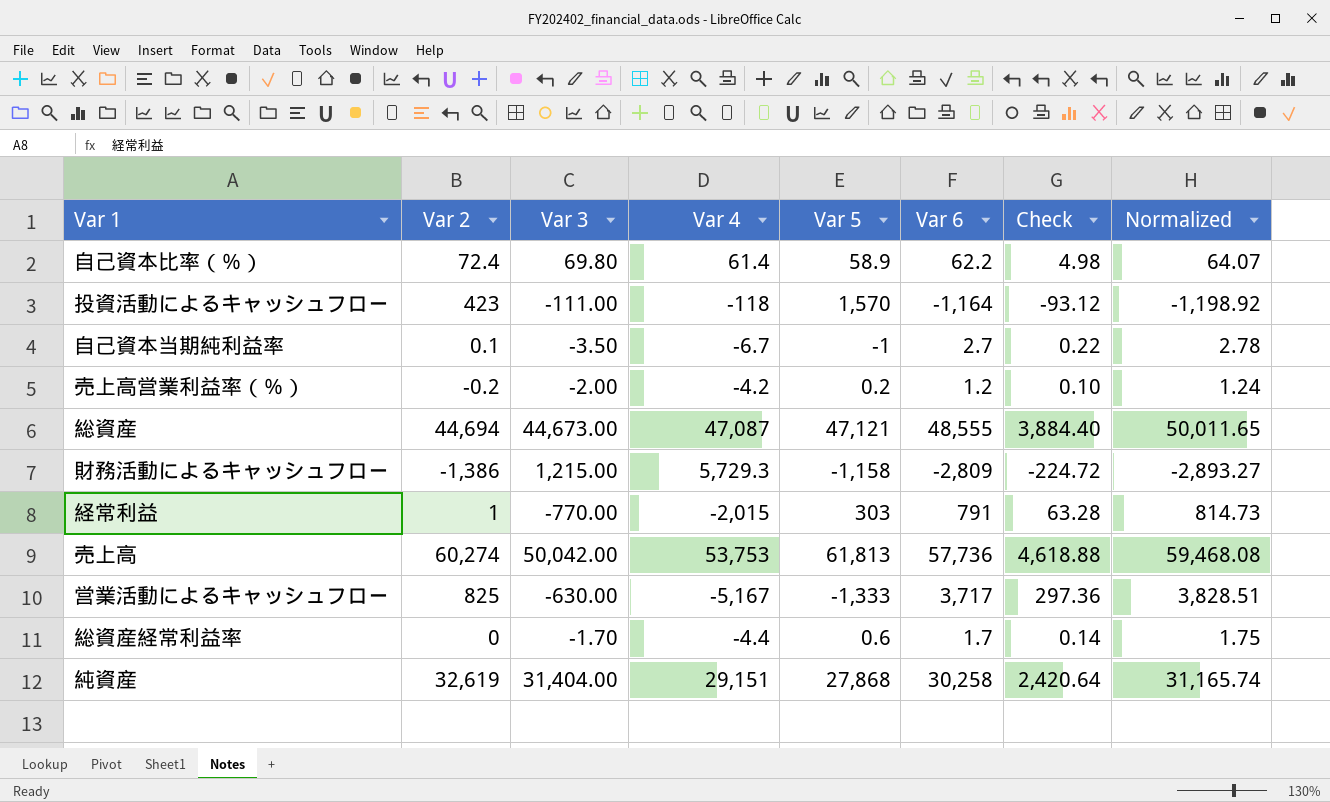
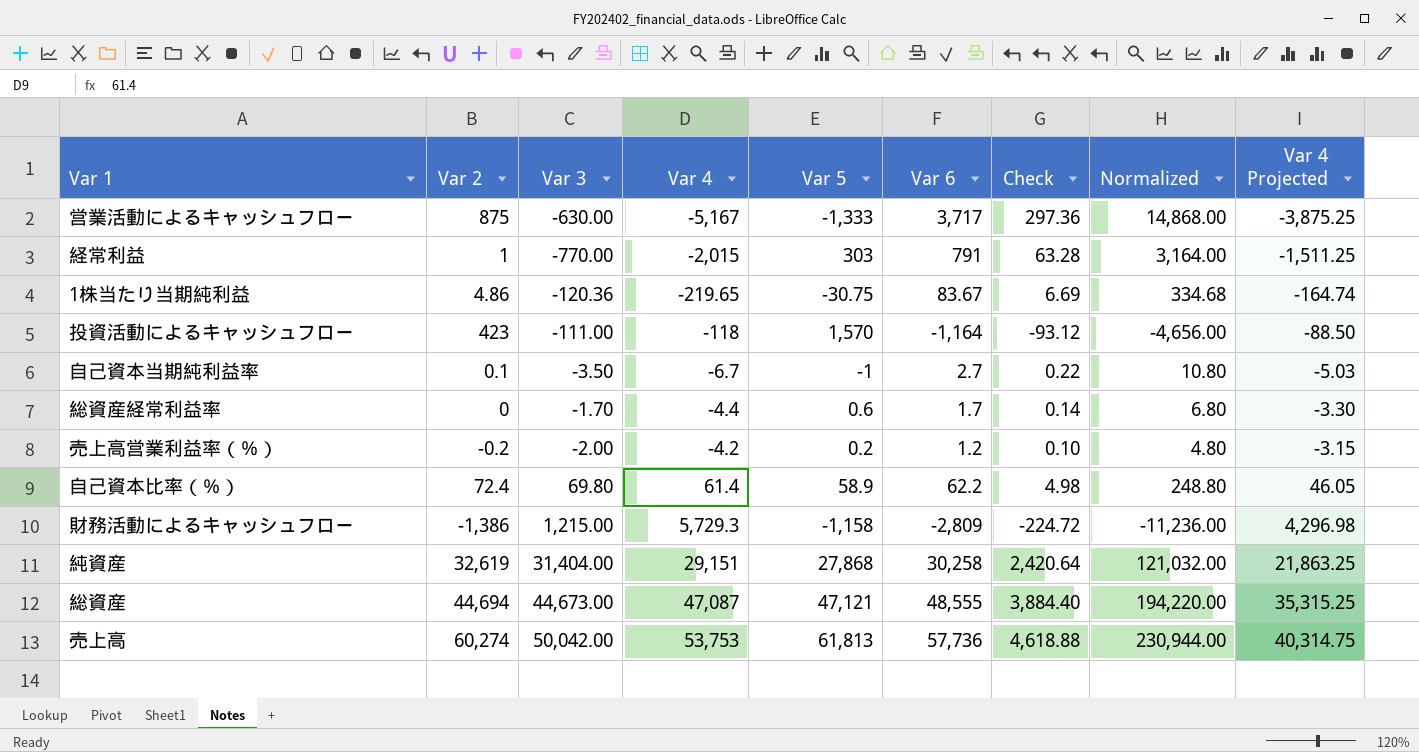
row order: none -> Var 4 ascending
column Normalized | formula: [Var 6] * 1.03 -> [Var 6] * 4
column Var 4 Projected | formula: none -> [Var 4] * 0.75
営業活動によるキャッシュフロー | Var 2: 825 -> 875
row 1株当たり当期純利益: none -> 4.86 | -120.36 | -219.65 | -30.75 | 83.67 | 6.69 | 334.68 | -164.74

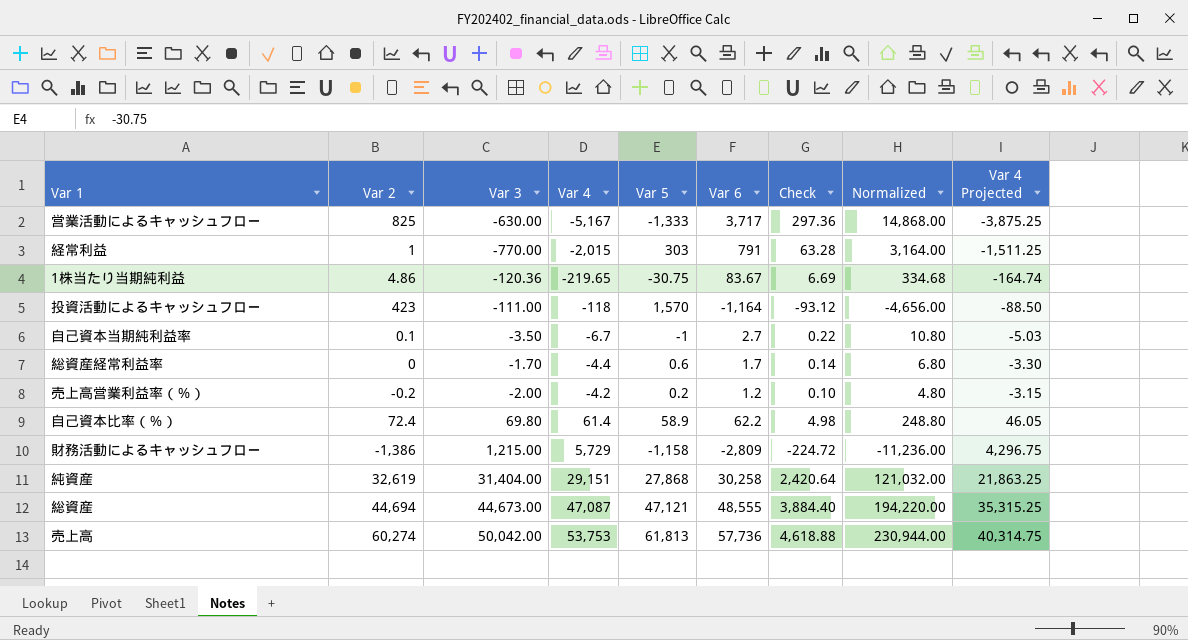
営業活動によるキャッシュフロー | Var 2: 875 -> 825
財務活動によるキャッシュフロー | Var 4: 5,729.3 -> 5,729
財務活動によるキャッシュフロー | Var 4 Projected: 4,296.98 -> 4,296.75

